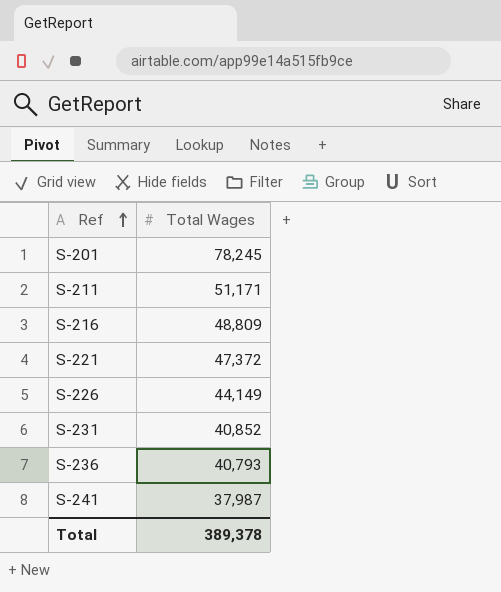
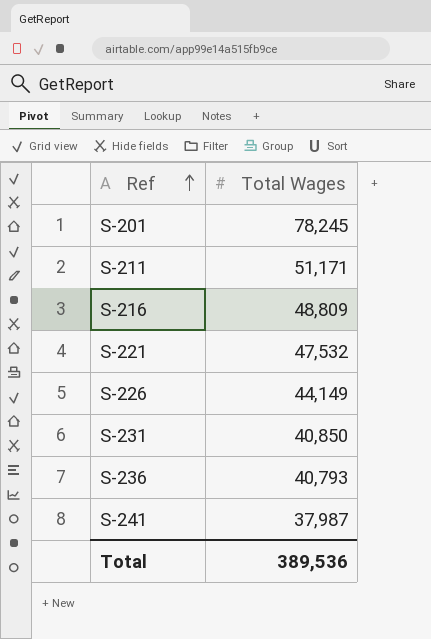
S-221 | Total Wages: 47,372 -> 47,532
S-231 | Total Wages: 40,852 -> 40,850
Total | Total Wages: 389,378 -> 389,536

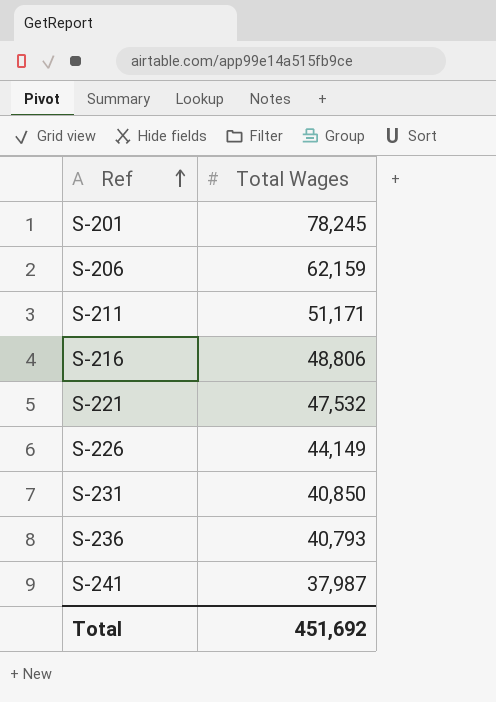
row S-206: none -> 62,159
S-216 | Total Wages: 48,809 -> 48,806
Total | Total Wages: 389,536 -> 451,692

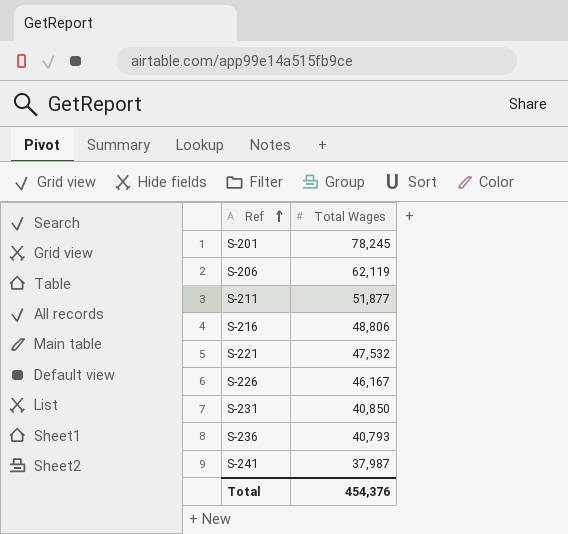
S-206 | Total Wages: 62,159 -> 62,119
S-211 | Total Wages: 51,171 -> 51,877
S-226 | Total Wages: 44,149 -> 46,167
Total | Total Wages: 451,692 -> 454,376

